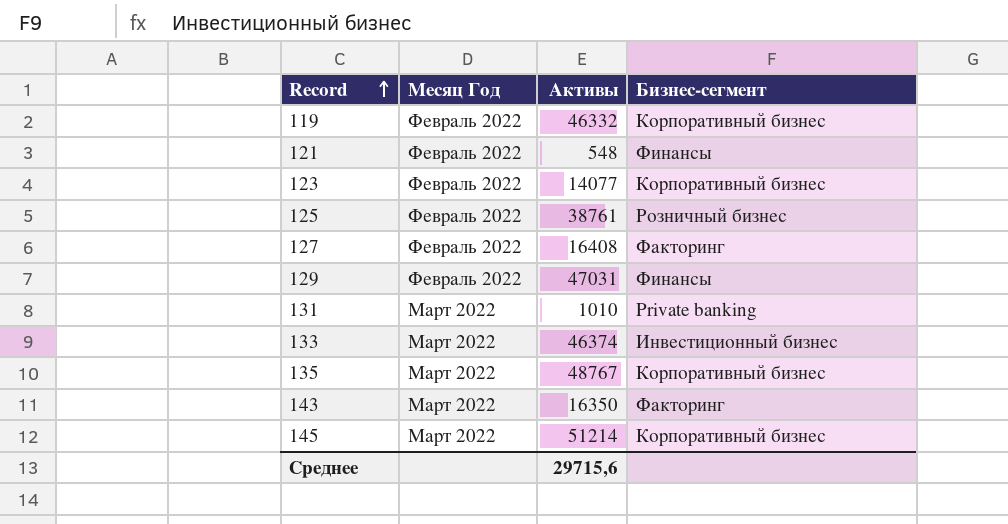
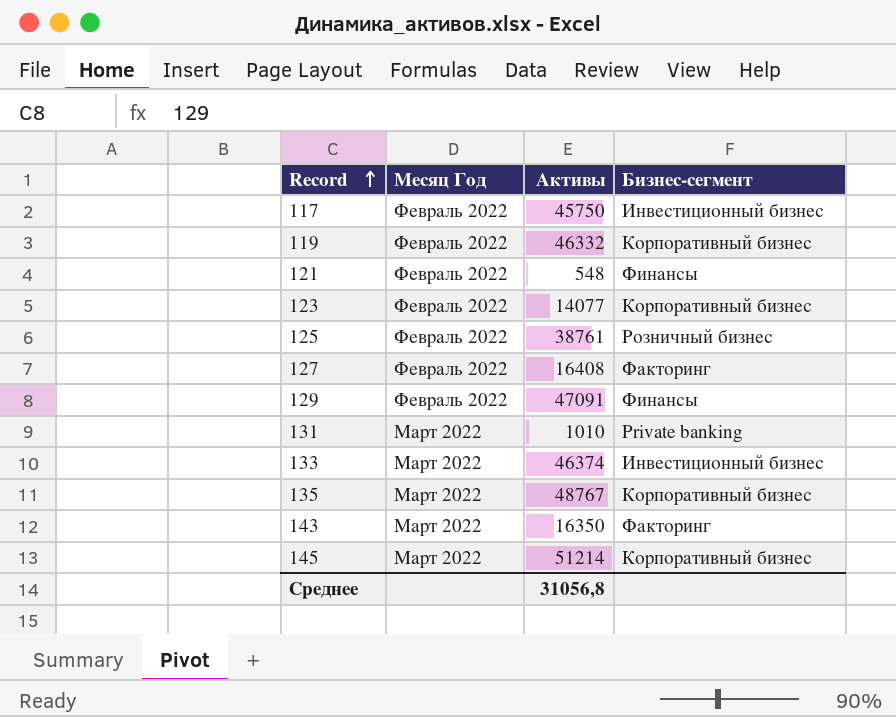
row 117: none -> Февраль 2022 | 45750 | Инвестиционный бизнес
129 | Активы: 47031 -> 47091
Среднее | Активы: 29715,6 -> 31056,8

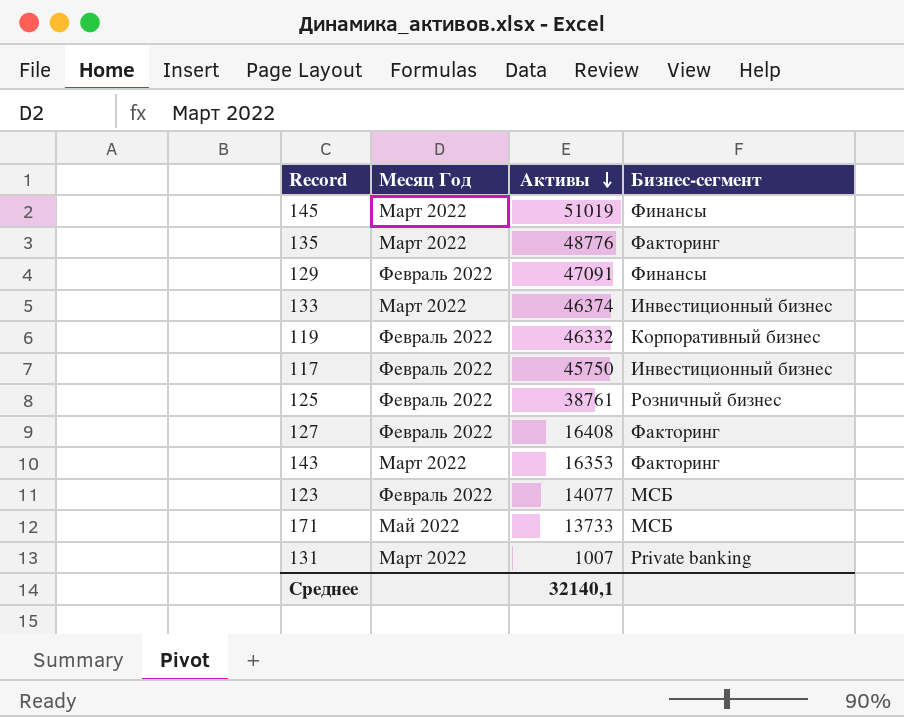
row order: Record ascending -> Активы descending
row 121: Февраль 2022 | 548 | Финансы -> none
145 | Активы: 51214 -> 51019
145 | Бизнес-сегмент: Корпоративный бизнес -> Финансы
135 | Активы: 48767 -> 48776
135 | Бизнес-сегмент: Корпоративный бизнес -> Факторинг
143 | Активы: 16350 -> 16353
123 | Бизнес-сегмент: Корпоративный бизнес -> МСБ
row 171: none -> Май 2022 | 13733 | МСБ
131 | Активы: 1010 -> 1007
Среднее | Активы: 31056,8 -> 32140,1

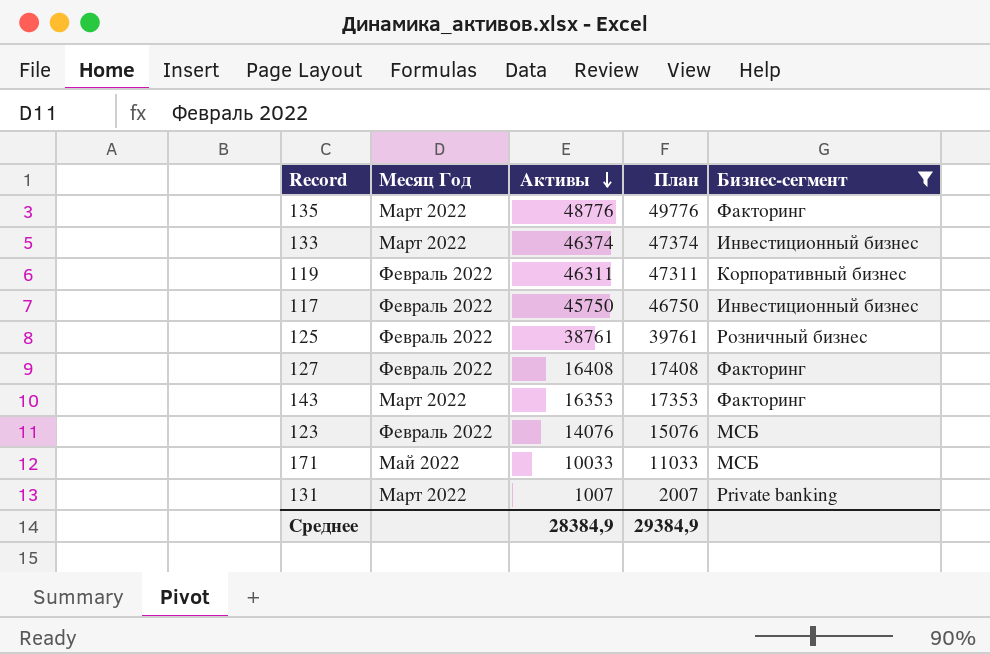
filter: none -> Бизнес-сегмент != Финансы
column План | formula: none -> [Активы] + 1000
119 | Активы: 46332 -> 46311
123 | Активы: 14077 -> 14076
171 | Активы: 13733 -> 10033
Среднее | Активы: 32140,1 -> 28384,9

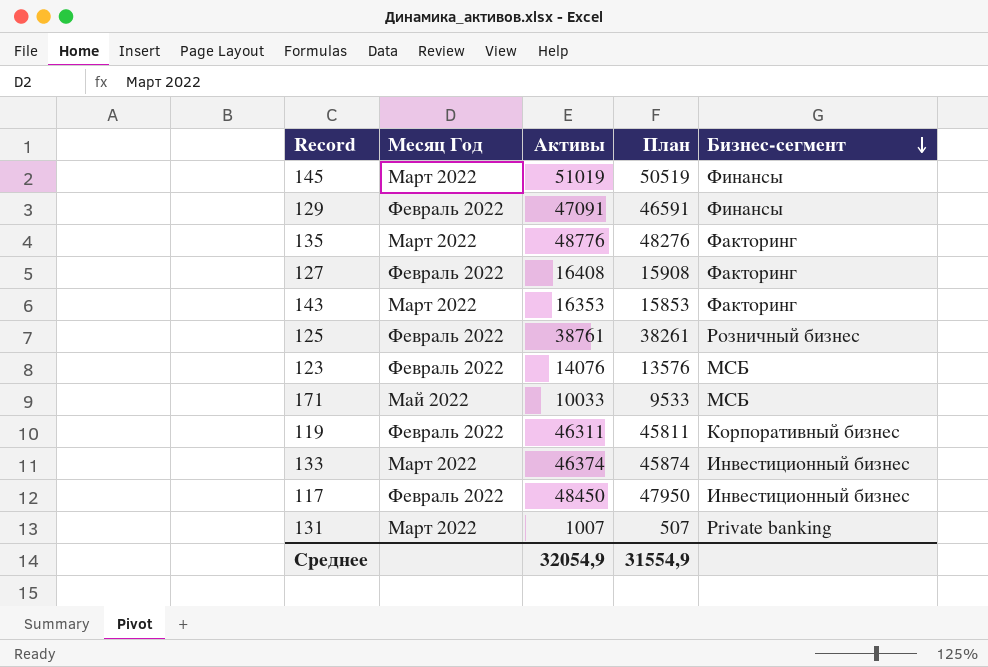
filter: Бизнес-сегмент != Финансы -> none
row order: Активы descending -> Бизнес-сегмент descending
column План | formula: [Активы] + 1000 -> [Активы] - 500
117 | Активы: 45750 -> 48450
Среднее | Активы: 28384,9 -> 32054,9
Среднее | План: 29384,9 -> 31554,9

